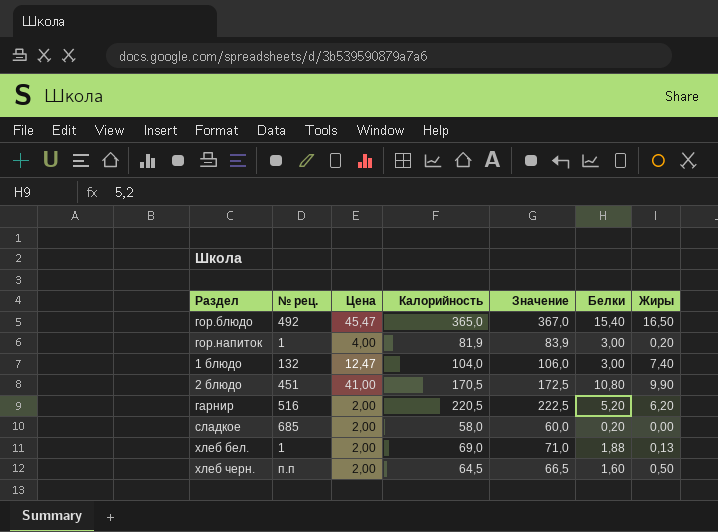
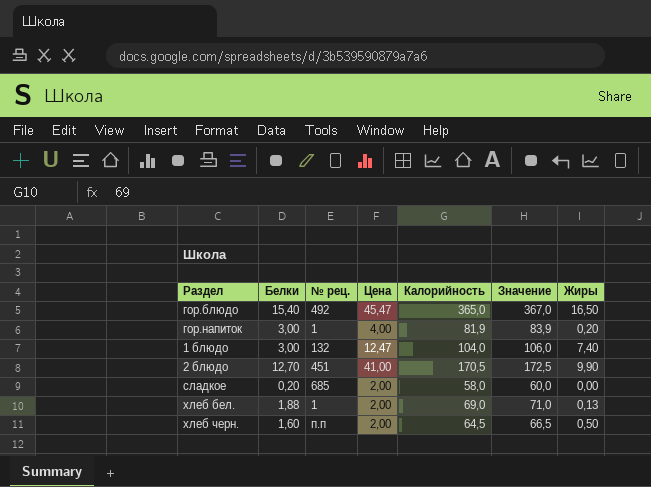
column Белки | position: 6 -> 2
row гарнир: 516 | 2,00 | 220,5 | 222,5 | 5,20 | 6,20 -> none
2 блюдо | Белки: 10,80 -> 12,70

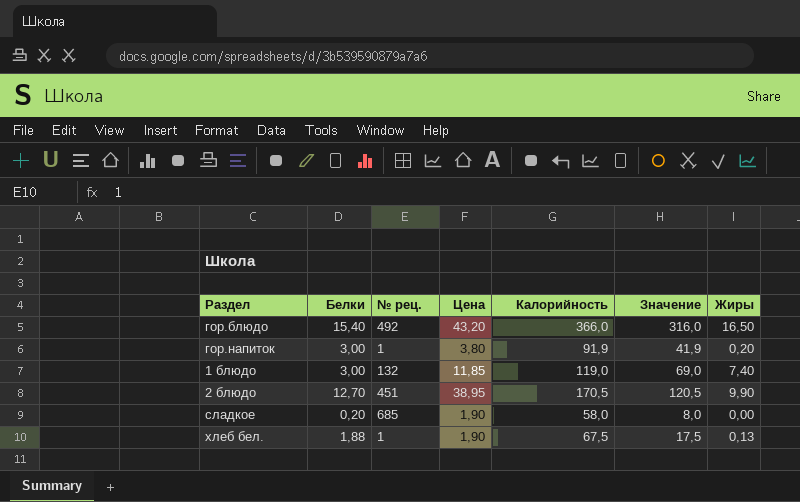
column Значение | formula: [Калорийность] + 2 -> [Калорийность] - 50
row хлеб черн.: 1,60 | п.п | 2,00 | 64,5 | 66,5 | 0,50 -> none
гор.блюдо | Цена: 45,47 -> 43,20
гор.блюдо | Калорийность: 365,0 -> 366,0
гор.напиток | Цена: 4,00 -> 3,80
гор.напиток | Калорийность: 81,9 -> 91,9
1 блюдо | Цена: 12,47 -> 11,85
1 блюдо | Калорийность: 104,0 -> 119,0
2 блюдо | Цена: 41,00 -> 38,95
сладкое | Цена: 2,00 -> 1,90
хлеб бел. | Цена: 2,00 -> 1,90
хлеб бел. | Калорийность: 69,0 -> 67,5

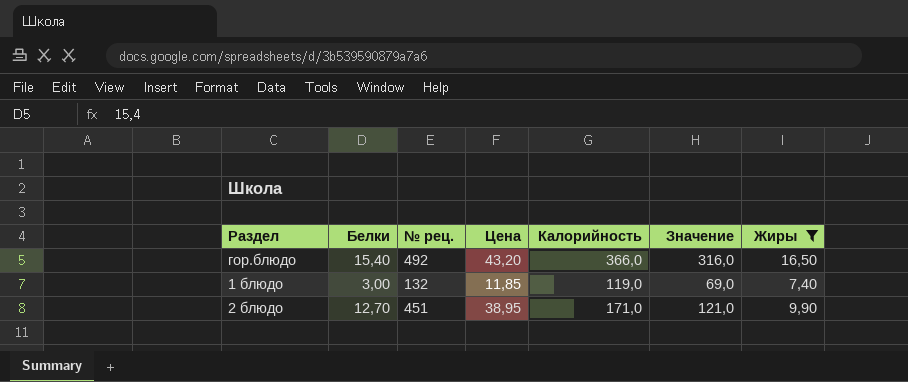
filter: none -> Жиры >= 7,40
2 блюдо | Калорийность: 170,5 -> 171,0
2 блюдо | Значение: 120,5 -> 121,0

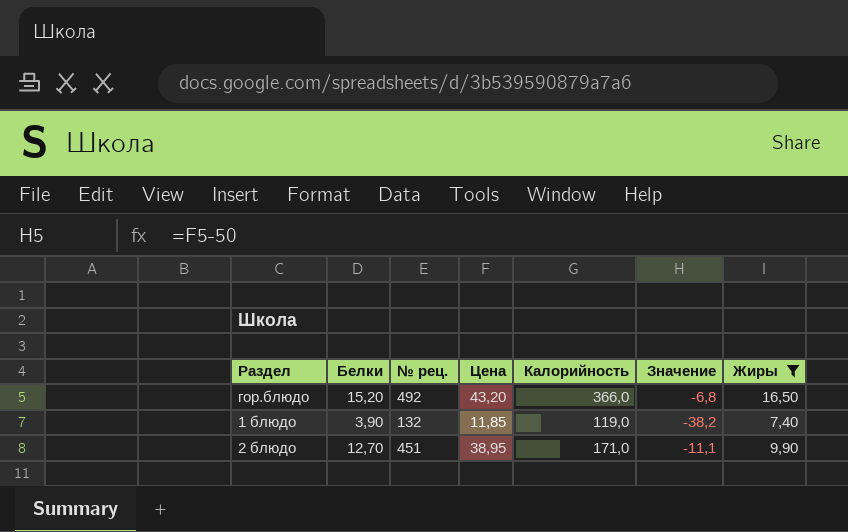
column Значение | formula: [Калорийность] - 50 -> [Цена] - 50
гор.блюдо | Белки: 15,40 -> 15,20
1 блюдо | Белки: 3,00 -> 3,90

